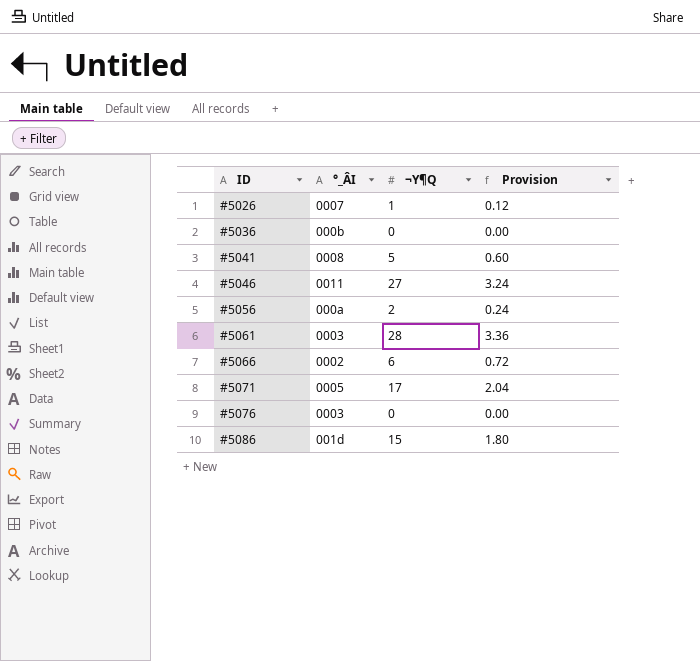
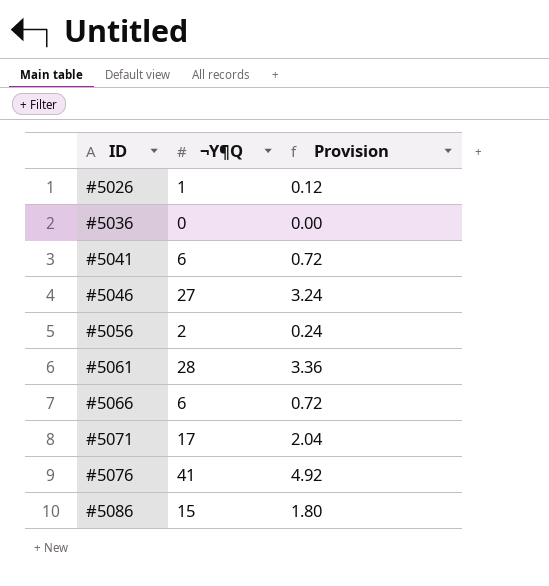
column °_ÂI | position: 2 -> none
#5041 | ¬Y¶Q: 5 -> 6
#5041 | Provision: 0.60 -> 0.72
#5076 | ¬Y¶Q: 0 -> 41
#5076 | Provision: 0.00 -> 4.92

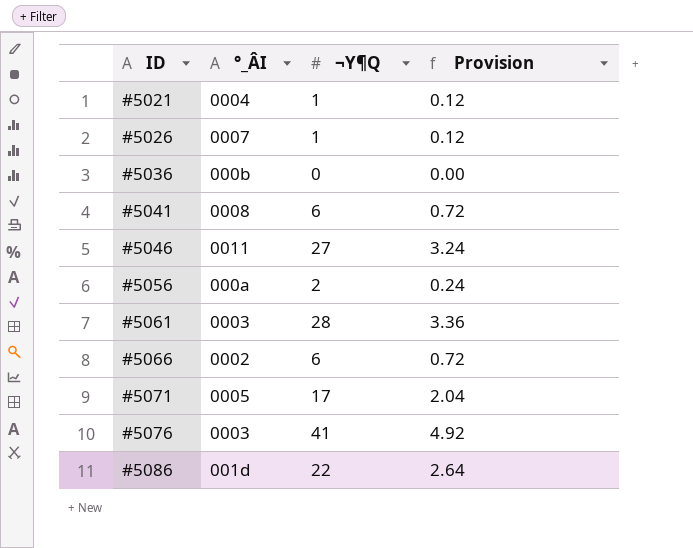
column °_ÂI | position: none -> 2
row #5021: none -> 0004 | 1 | 0.12
#5086 | ¬Y¶Q: 15 -> 22
#5086 | Provision: 1.80 -> 2.64

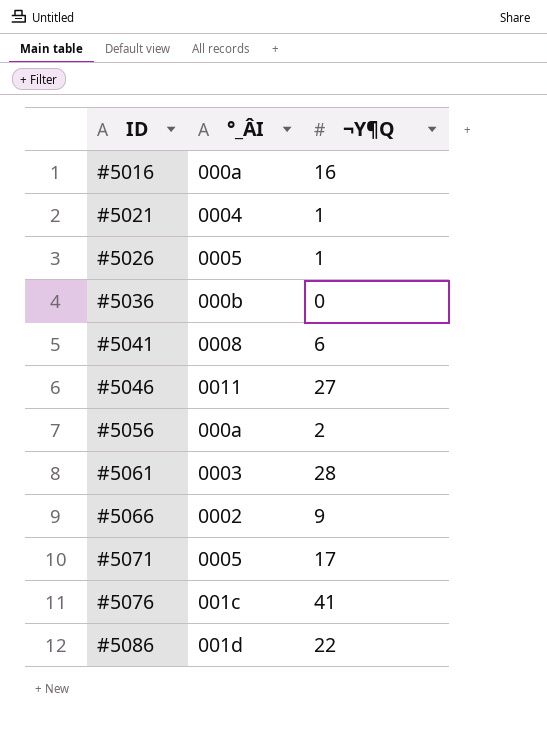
column Provision | formula: [¬Y¶Q] * 0.12 -> none
row #5016: none -> 000a | 16
#5026 | °_ÂI: 0007 -> 0005
#5066 | ¬Y¶Q: 6 -> 9
#5076 | °_ÂI: 0003 -> 001c

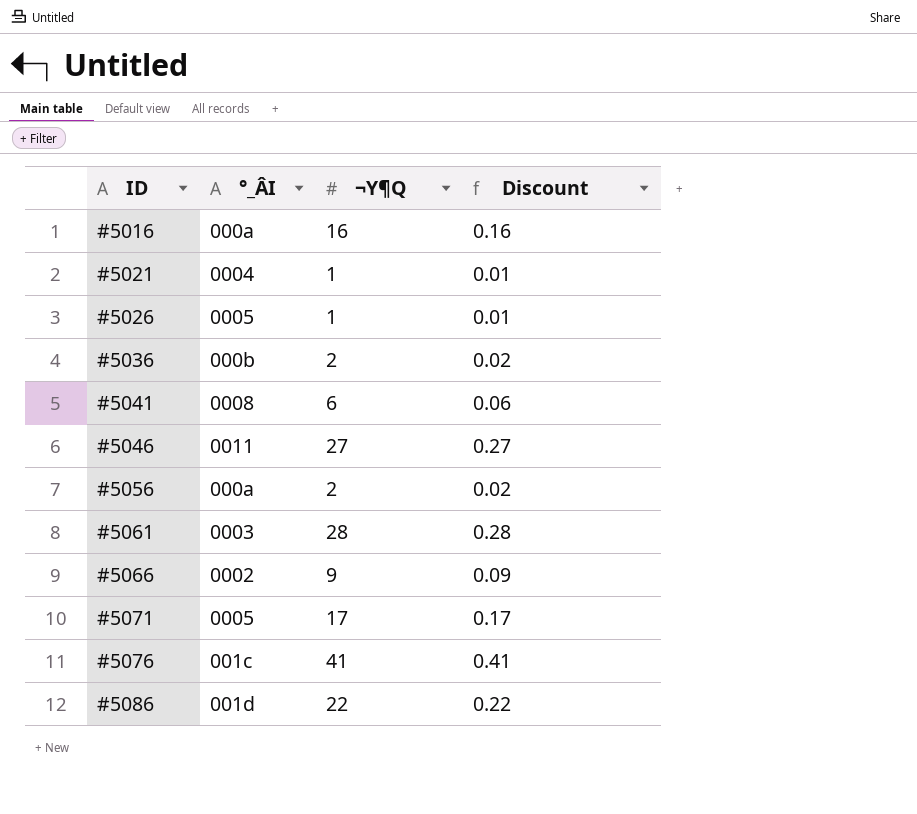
column Discount | formula: none -> [¬Y¶Q] * 0.01
#5036 | ¬Y¶Q: 0 -> 2

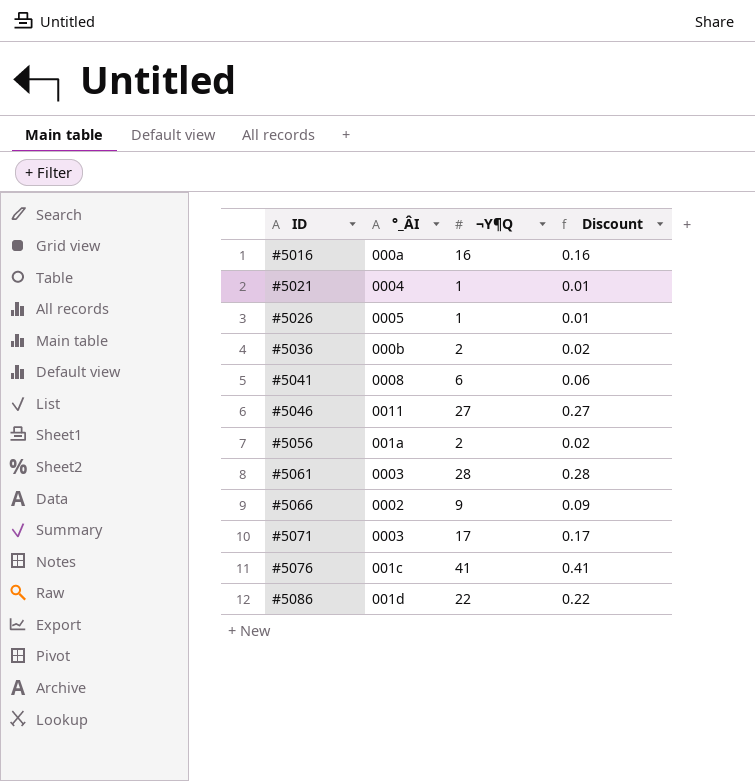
#5056 | °_ÂI: 000a -> 001a
#5071 | °_ÂI: 0005 -> 0003

